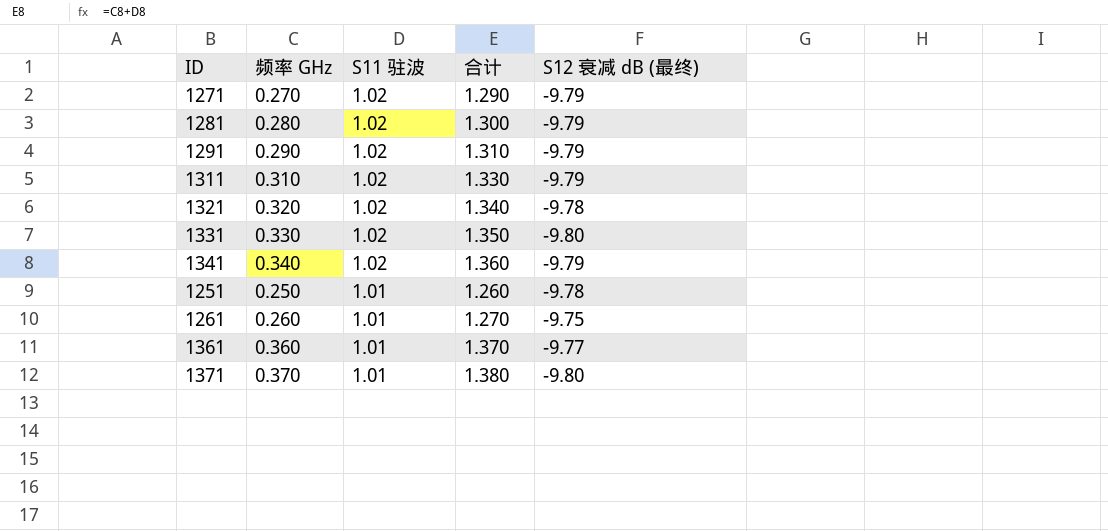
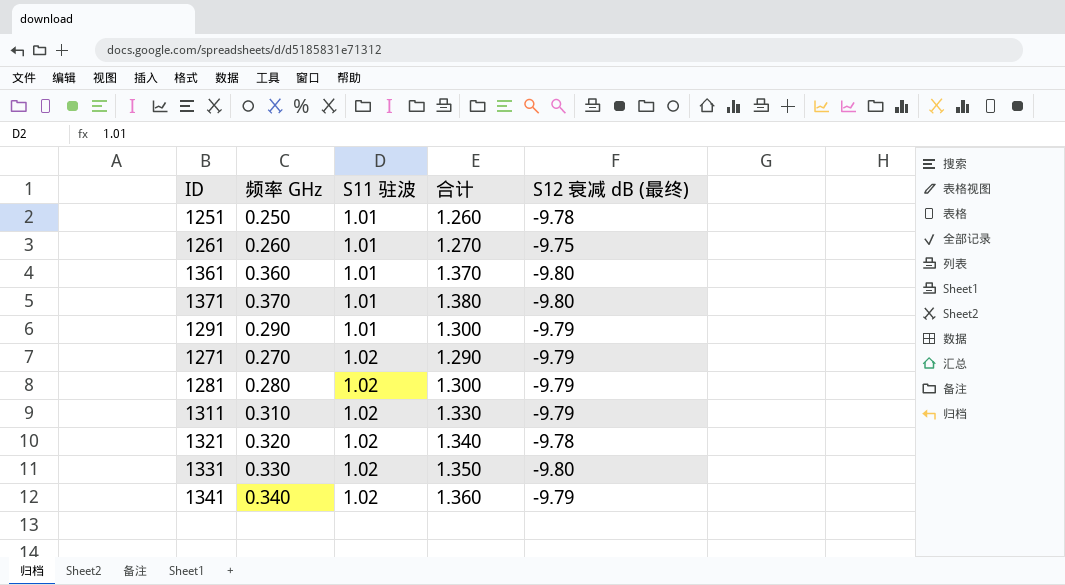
row order: S11 驻波 descending -> S11 驻波 ascending
1361 | S12 衰减 dB (最终): -9.77 -> -9.80
1291 | S11 驻波: 1.02 -> 1.01
1291 | 合计: 1.310 -> 1.300

